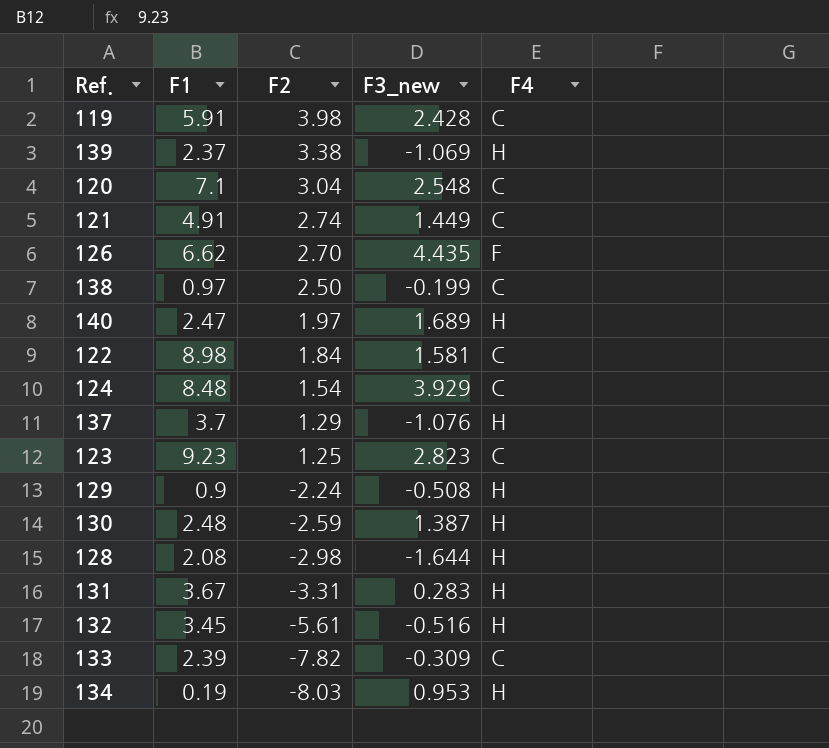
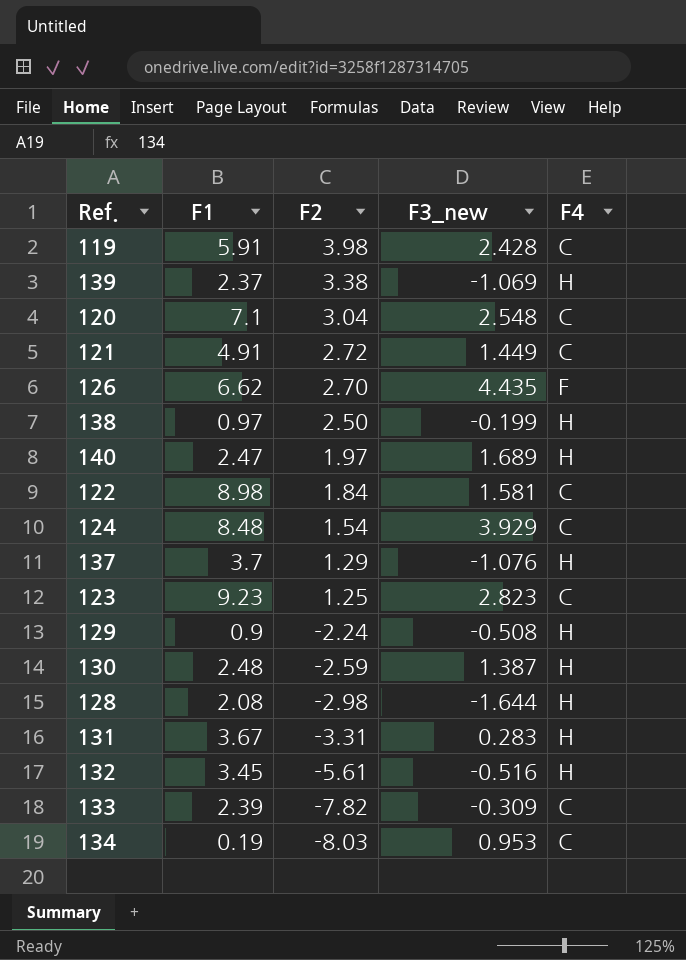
121 | F2: 2.74 -> 2.72
138 | F4: C -> H
134 | F4: H -> C

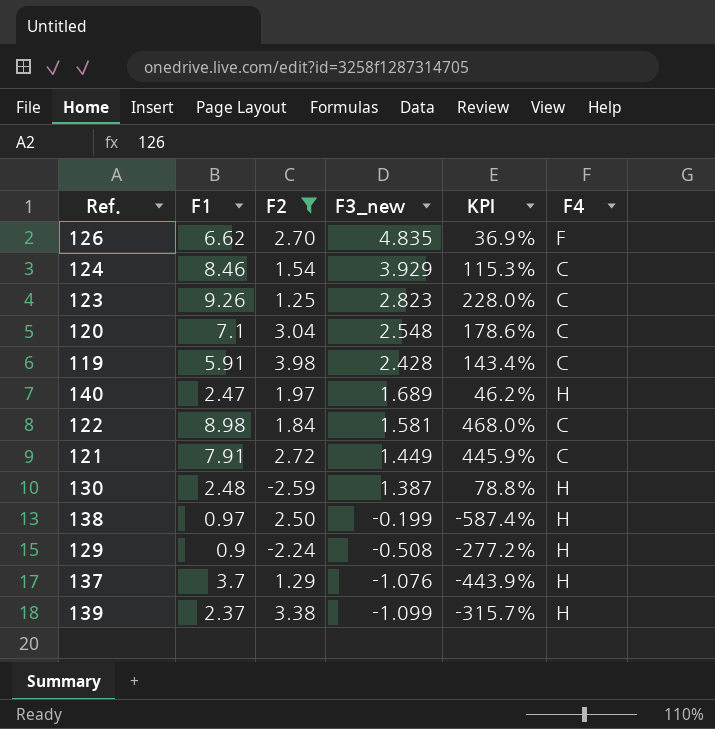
filter: none -> F2 >= -2.59
row order: F2 descending -> F3_new descending
column KPI | formula: none -> ([F1] - [F3_new]) / [F3_new]
126 | F3_new: 4.435 -> 4.835
124 | F1: 8.48 -> 8.46
123 | F1: 9.23 -> 9.26
121 | F1: 4.91 -> 7.91
139 | F3_new: -1.069 -> -1.099

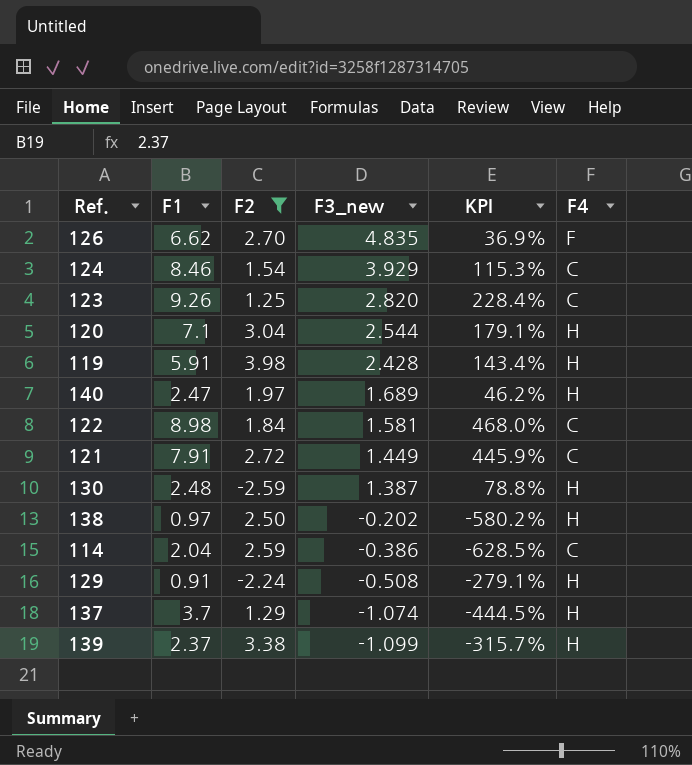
123 | F3_new: 2.823 -> 2.820
123 | KPI: 228.0% -> 228.4%
120 | F3_new: 2.548 -> 2.544
120 | KPI: 178.6% -> 179.1%
120 | F4: C -> H
119 | F4: C -> H
138 | F3_new: -0.199 -> -0.202
138 | KPI: -587.4% -> -580.2%
row 114: none -> 2.04 | 2.59 | -0.386 | -628.5% | C
129 | F1: 0.9 -> 0.91
129 | KPI: -277.2% -> -279.1%
137 | F3_new: -1.076 -> -1.074
137 | KPI: -443.9% -> -444.5%

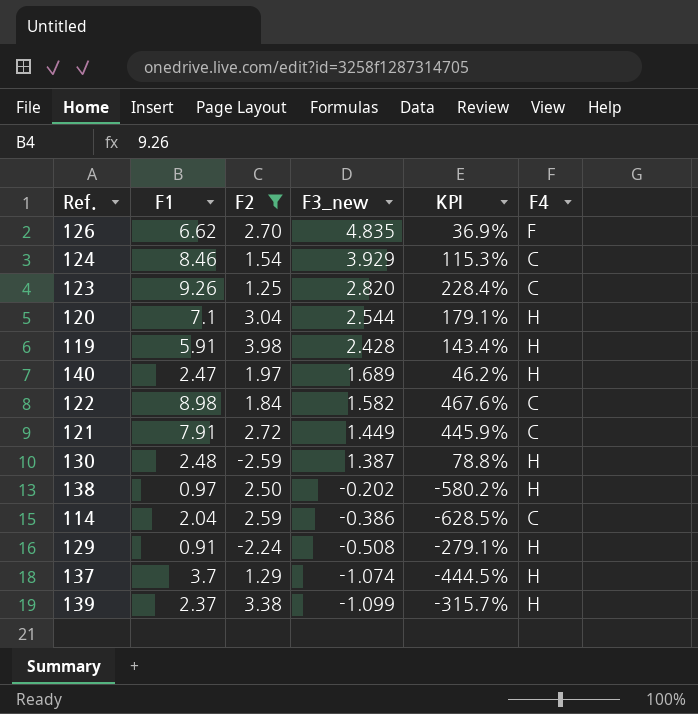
122 | F3_new: 1.581 -> 1.582
122 | KPI: 468.0% -> 467.6%

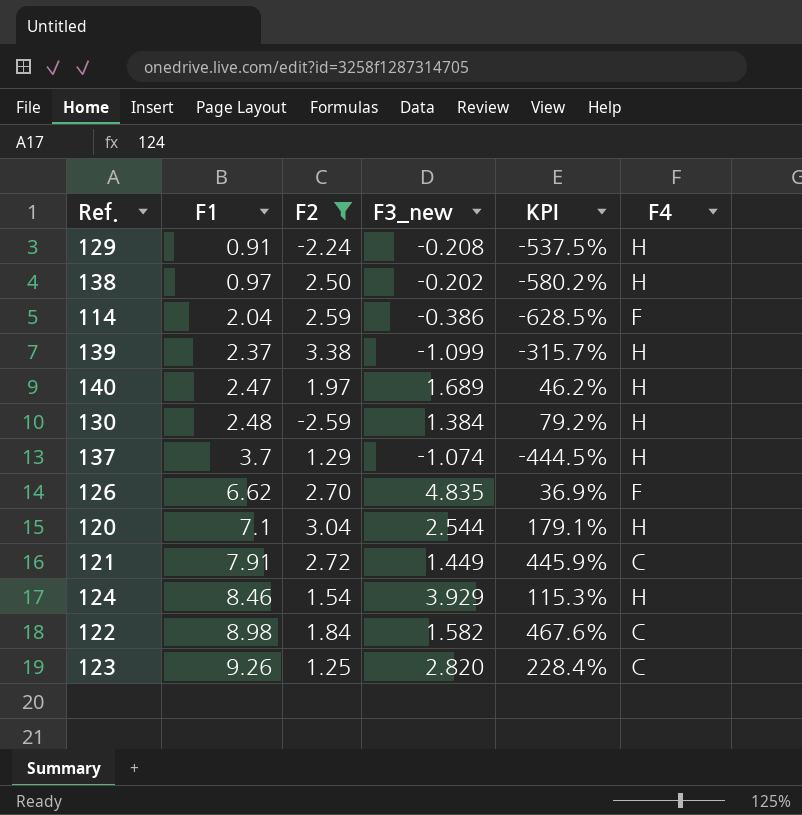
row order: F3_new descending -> F1 ascending
row 119: 5.91 | 3.98 | 2.428 | 143.4% | H -> none
129 | F3_new: -0.508 -> -0.208
129 | KPI: -279.1% -> -537.5%
114 | F4: C -> F
130 | F3_new: 1.387 -> 1.384
130 | KPI: 78.8% -> 79.2%
124 | F4: C -> H

